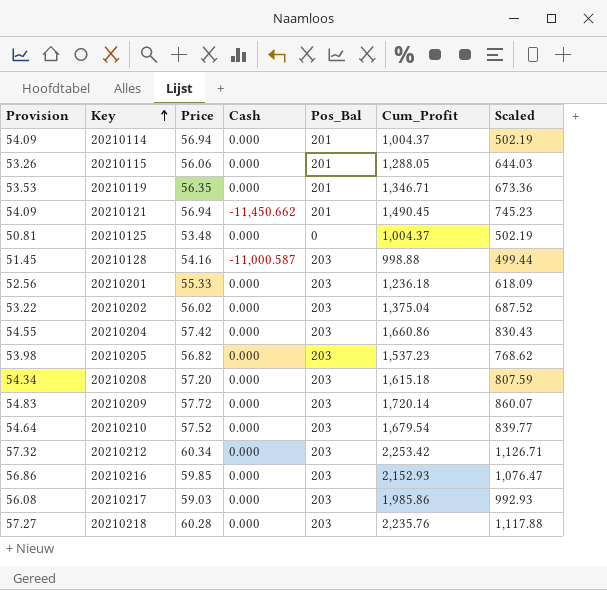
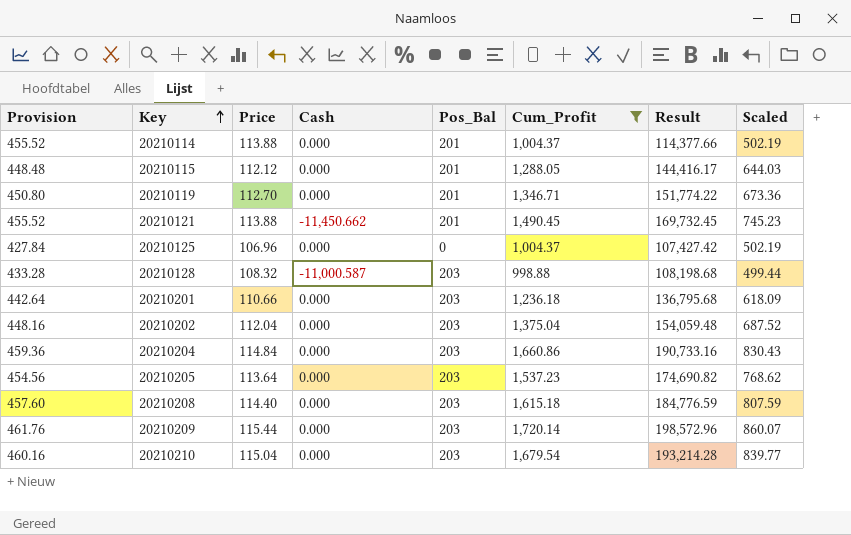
filter: none -> Cum_Profit <= 1,720.14
column Provision | formula: [Price] * 0.95 -> [Price] * 4
column Result | formula: none -> [Price] * [Cum_Profit]
20210114 | Price: 56.94 -> 113.88
20210115 | Price: 56.06 -> 112.12
20210119 | Price: 56.35 -> 112.70
20210121 | Price: 56.94 -> 113.88
20210125 | Price: 53.48 -> 106.96
20210128 | Price: 54.16 -> 108.32
20210201 | Price: 55.33 -> 110.66
20210202 | Price: 56.02 -> 112.04
20210204 | Price: 57.42 -> 114.84
20210205 | Price: 56.82 -> 113.64
20210208 | Price: 57.20 -> 114.40
20210209 | Price: 57.72 -> 115.44
20210210 | Price: 57.52 -> 115.04

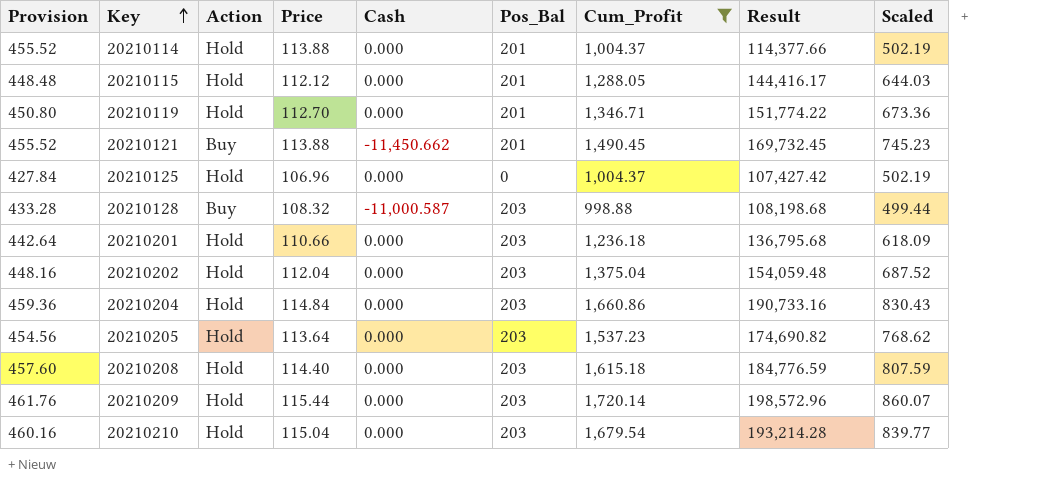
column Action | position: none -> 3

